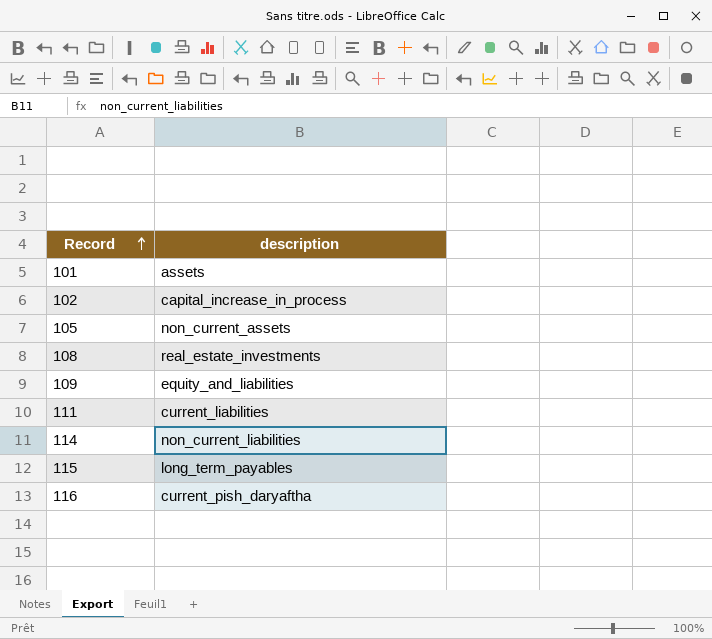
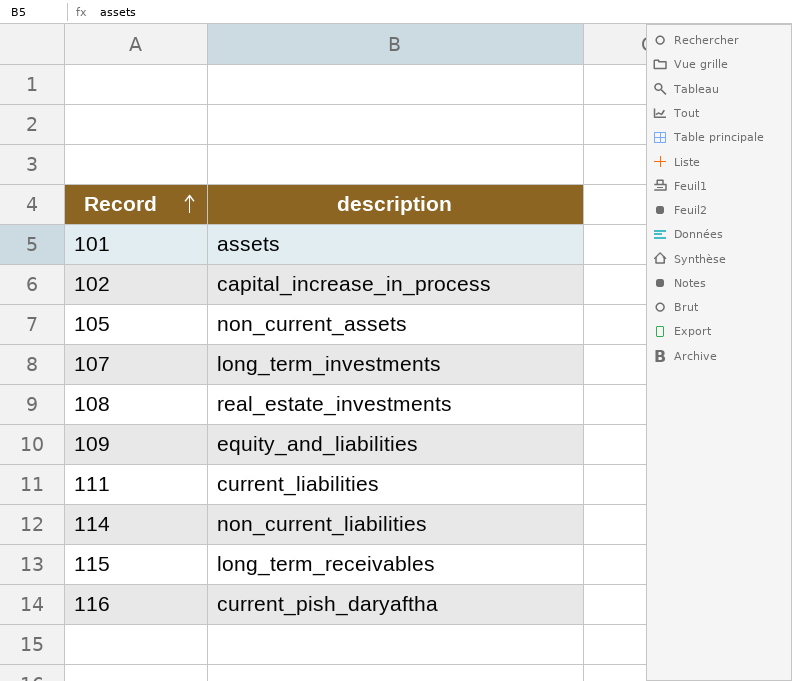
row 107: none -> long_term_investments
115 | description: long_term_payables -> long_term_receivables

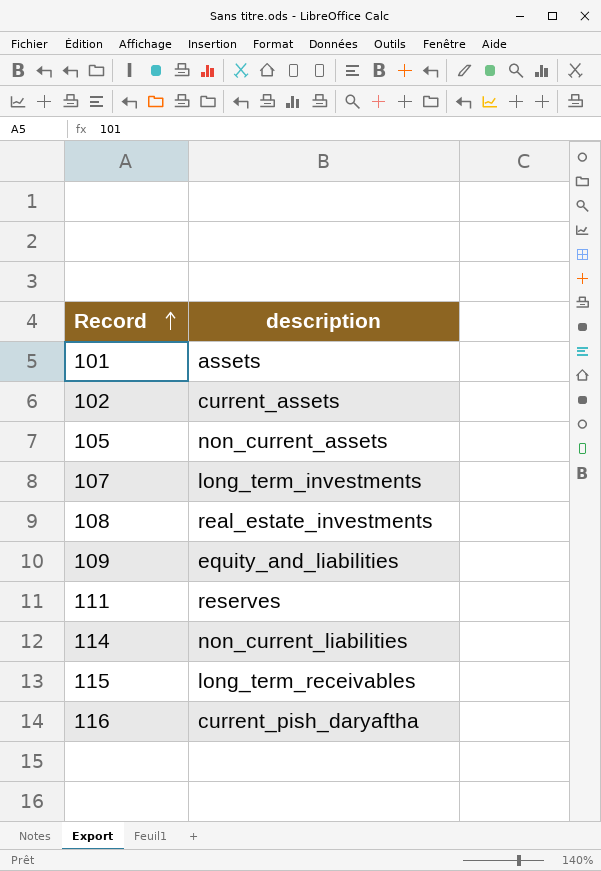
102 | description: capital_increase_in_process -> current_assets
111 | description: current_liabilities -> reserves

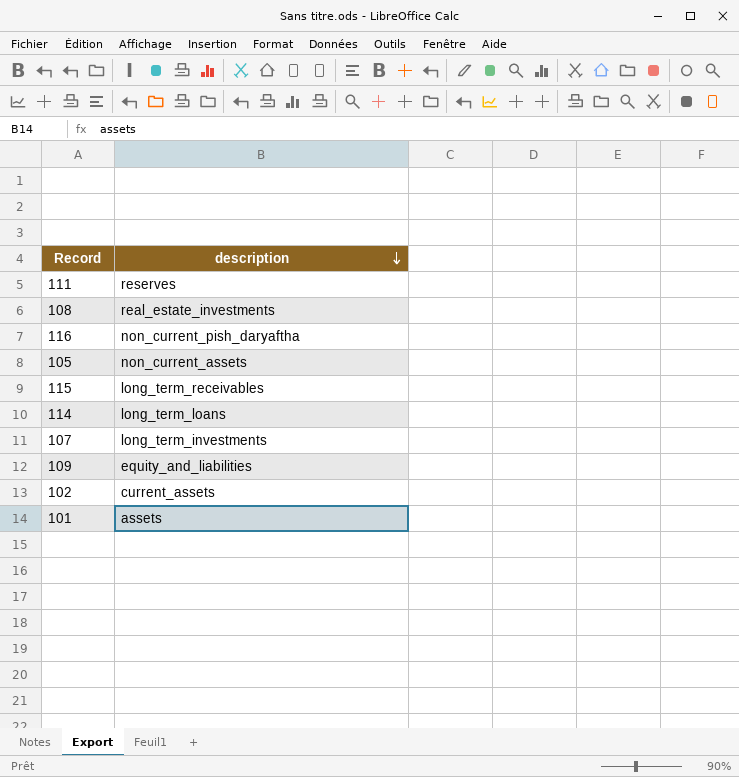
row order: Record ascending -> description descending
116 | description: current_pish_daryaftha -> non_current_pish_daryaftha
114 | description: non_current_liabilities -> long_term_loans

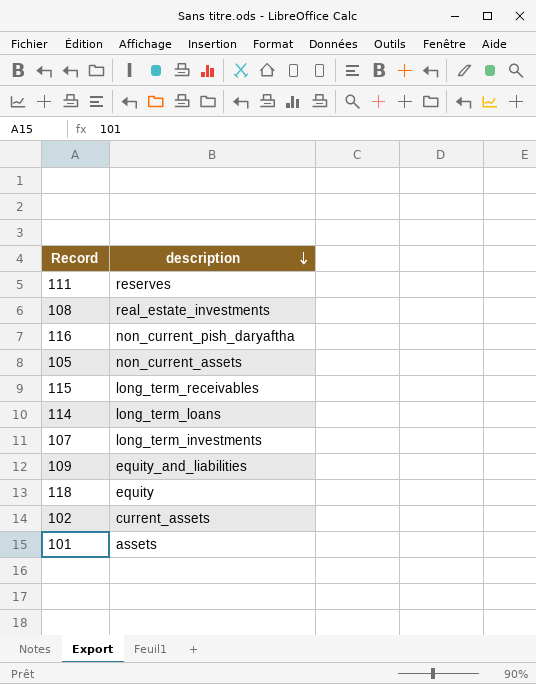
row 118: none -> equity

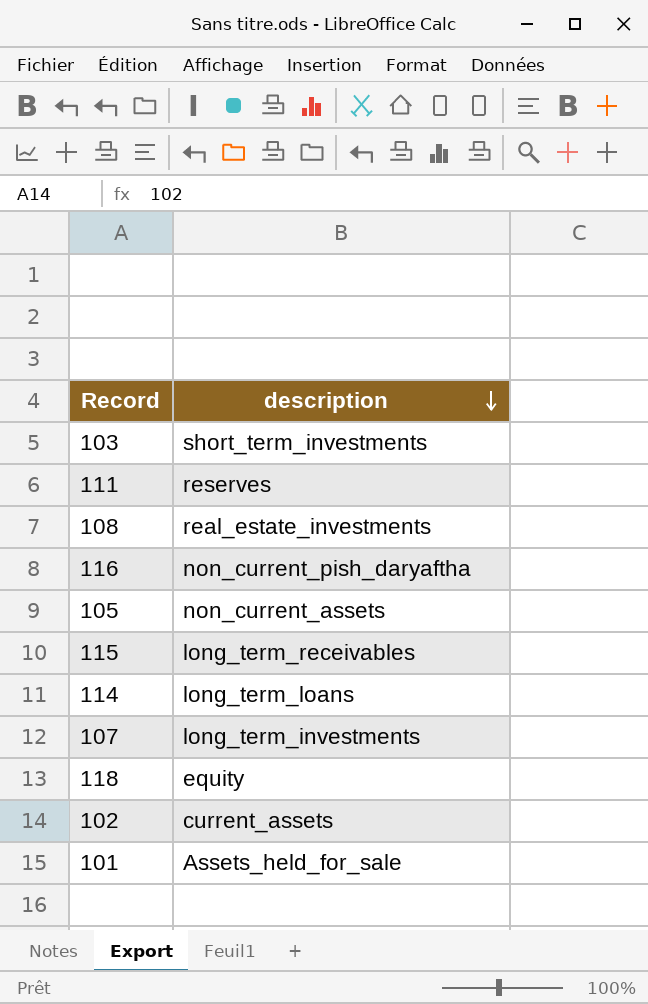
row 109: equity_and_liabilities -> none
row 103: none -> short_term_investments
101 | description: assets -> Assets_held_for_sale

